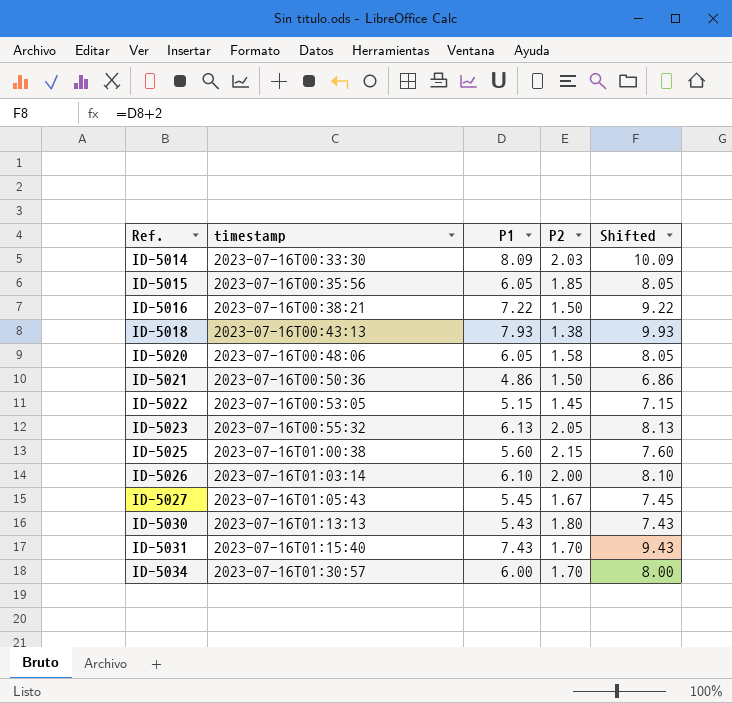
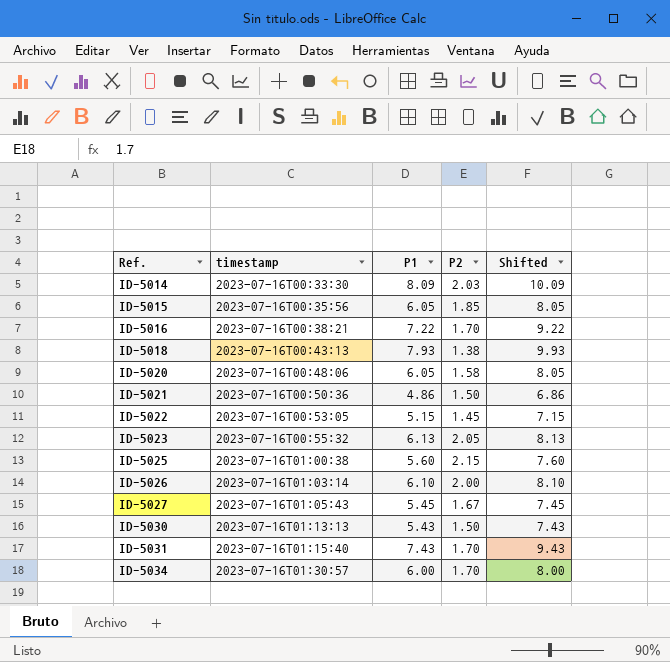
ID-5016 | P2: 1.50 -> 1.70
ID-5030 | P2: 1.80 -> 1.50

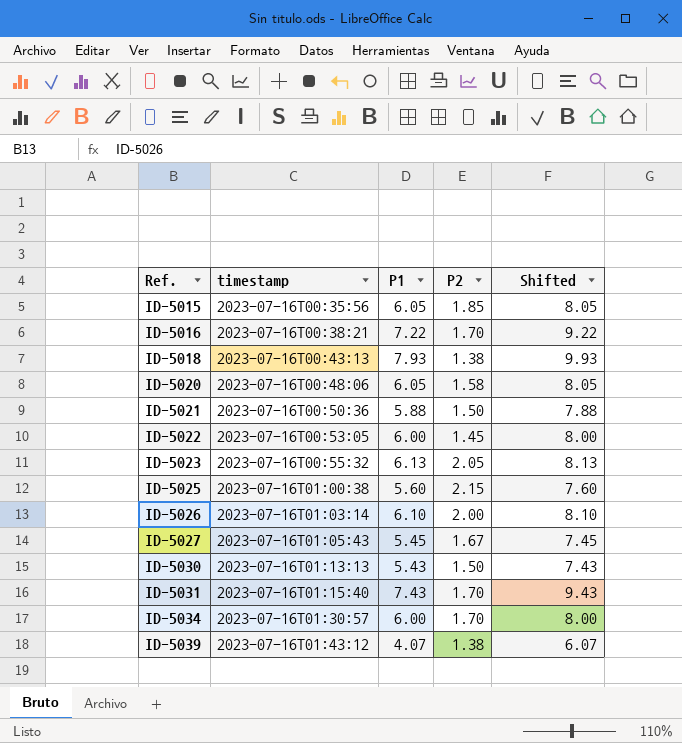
row ID-5014: 2023-07-16T00:33:30 | 8.09 | 2.03 | 10.09 -> none
ID-5021 | P1: 4.86 -> 5.88
ID-5021 | Shifted: 6.86 -> 7.88
ID-5022 | P1: 5.15 -> 6.00
ID-5022 | Shifted: 7.15 -> 8.00
row ID-5039: none -> 2023-07-16T01:43:12 | 4.07 | 1.38 | 6.07

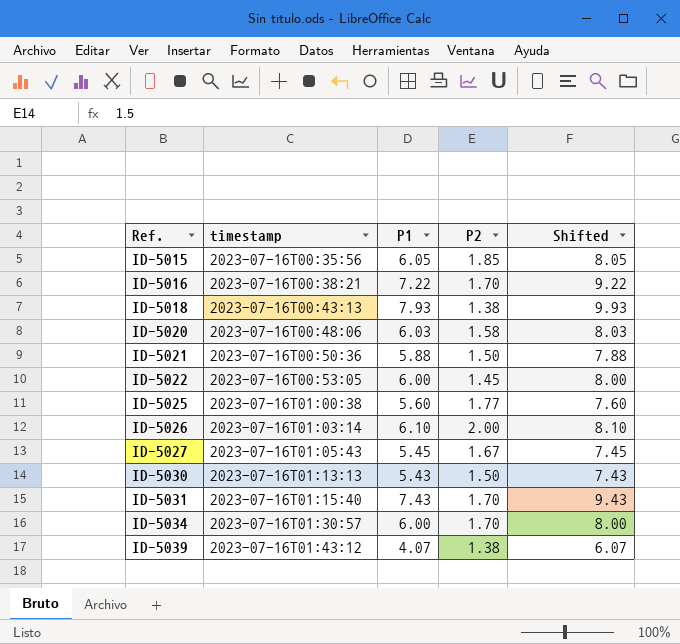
row ID-5023: 2023-07-16T00:55:32 | 6.13 | 2.05 | 8.13 -> none
ID-5020 | P1: 6.05 -> 6.03
ID-5020 | Shifted: 8.05 -> 8.03
ID-5025 | P2: 2.15 -> 1.77

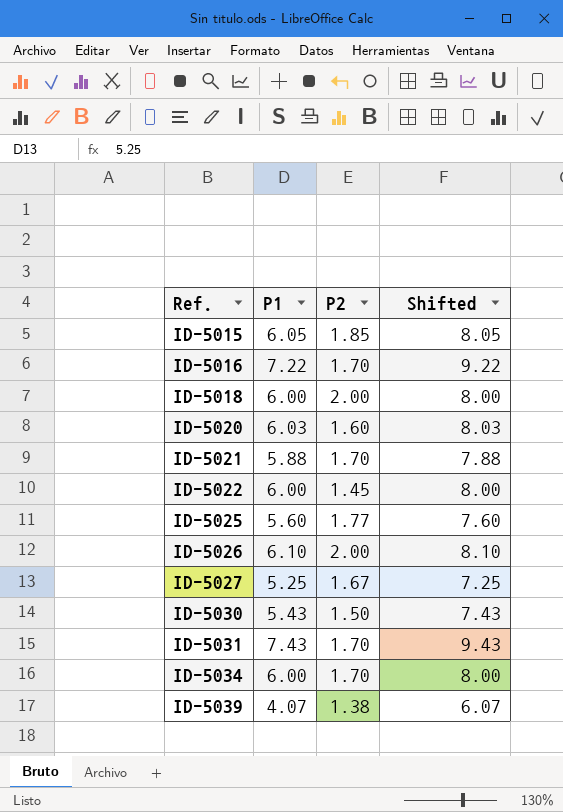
column timestamp | position: 2 -> none
ID-5018 | P1: 7.93 -> 6.00
ID-5018 | P2: 1.38 -> 2.00
ID-5018 | Shifted: 9.93 -> 8.00
ID-5020 | P2: 1.58 -> 1.60
ID-5021 | P2: 1.50 -> 1.70
ID-5027 | P1: 5.45 -> 5.25
ID-5027 | Shifted: 7.45 -> 7.25

